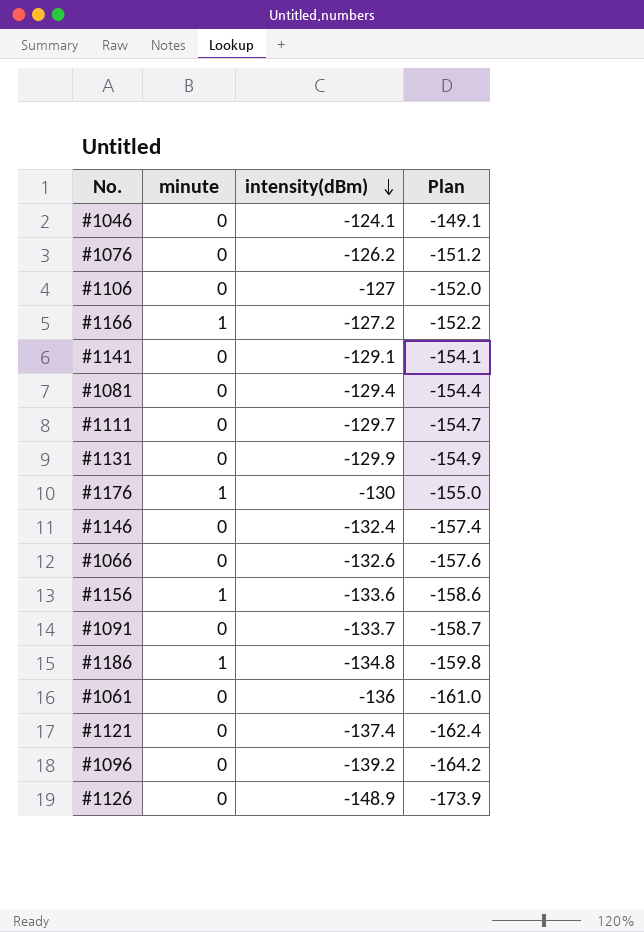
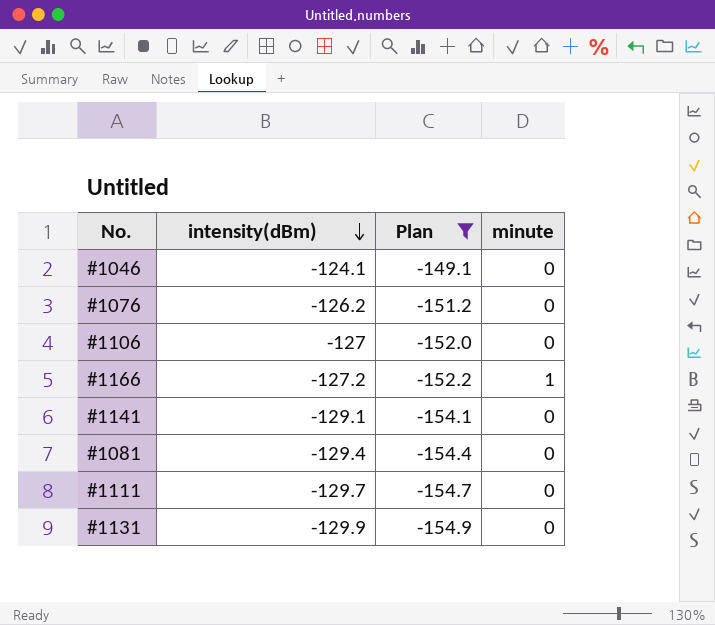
filter: none -> Plan >= -154.9
column minute | position: 2 -> 4

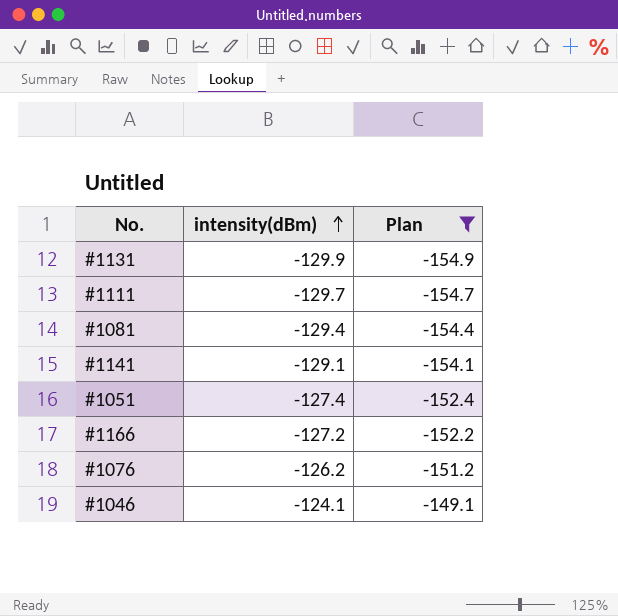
row order: intensity(dBm) descending -> intensity(dBm) ascending
column minute | position: 4 -> none
row #1106: -127 | -152.0 | 0 -> none
row #1051: none -> -127.4 | -152.4

